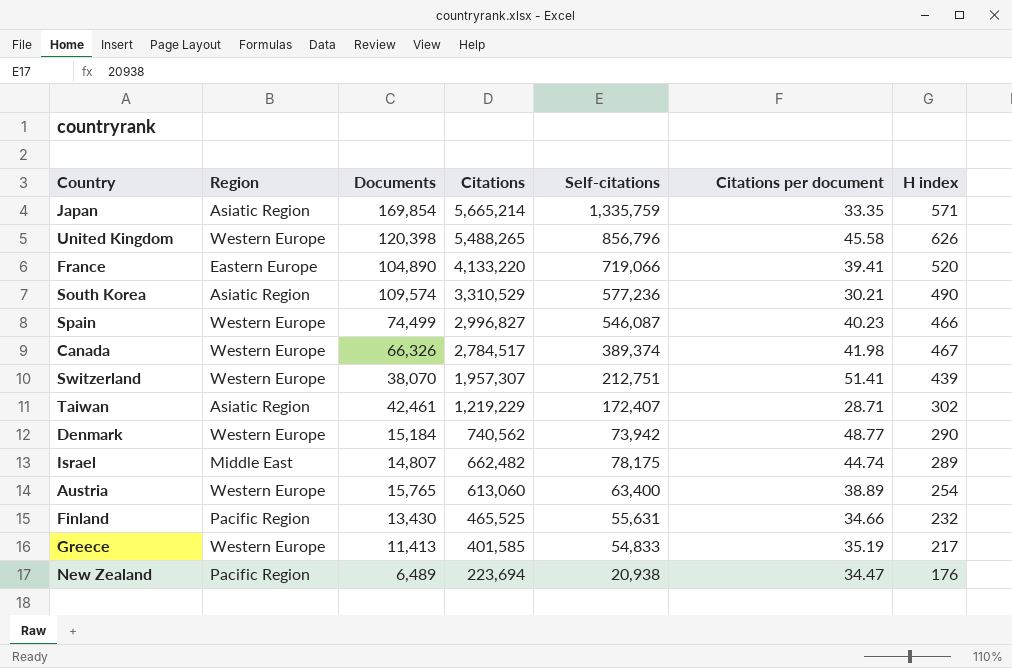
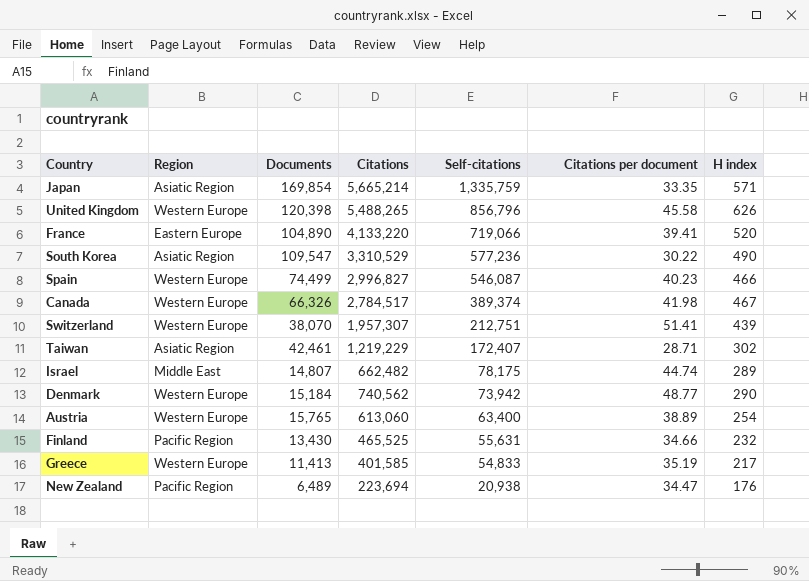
row order: Citations descending -> Self-citations descending
South Korea | Documents: 109,574 -> 109,547
South Korea | Citations per document: 30.21 -> 30.22

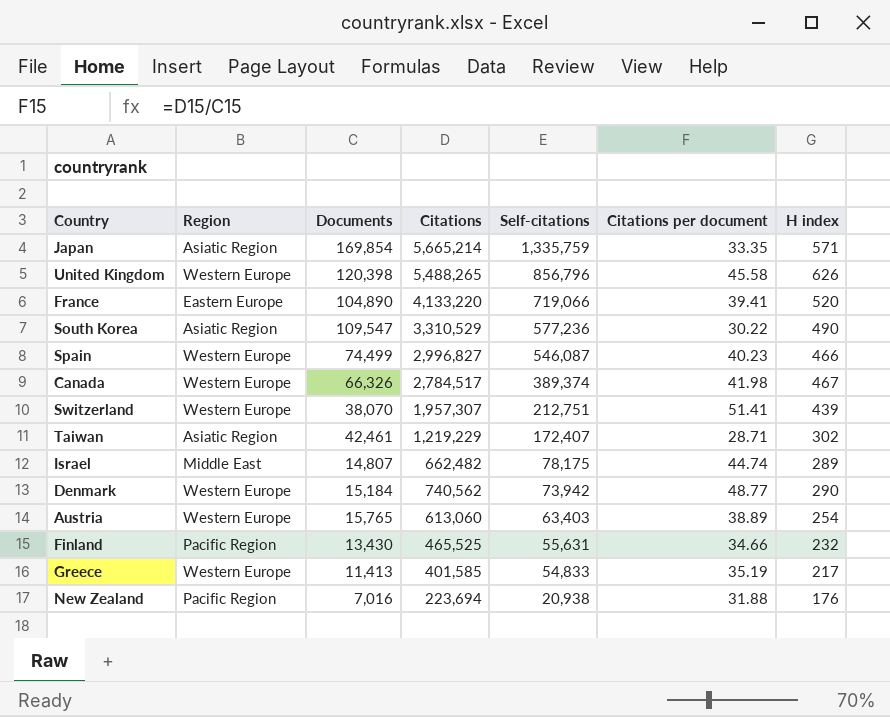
Austria | Self-citations: 63,400 -> 63,403
New Zealand | Documents: 6,489 -> 7,016
New Zealand | Citations per document: 34.47 -> 31.88

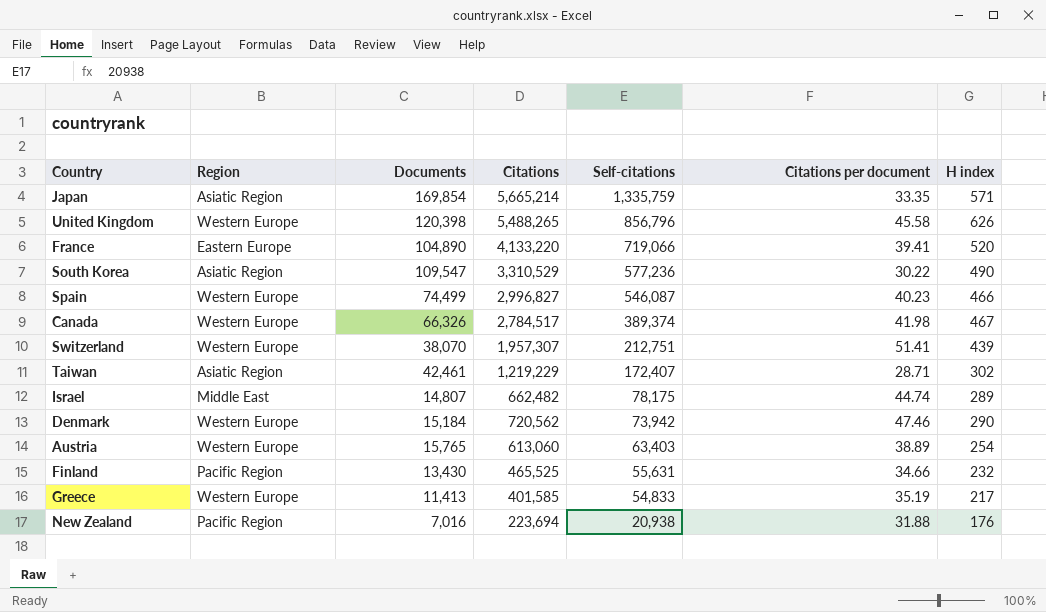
Denmark | Citations: 740,562 -> 720,562
Denmark | Citations per document: 48.77 -> 47.46

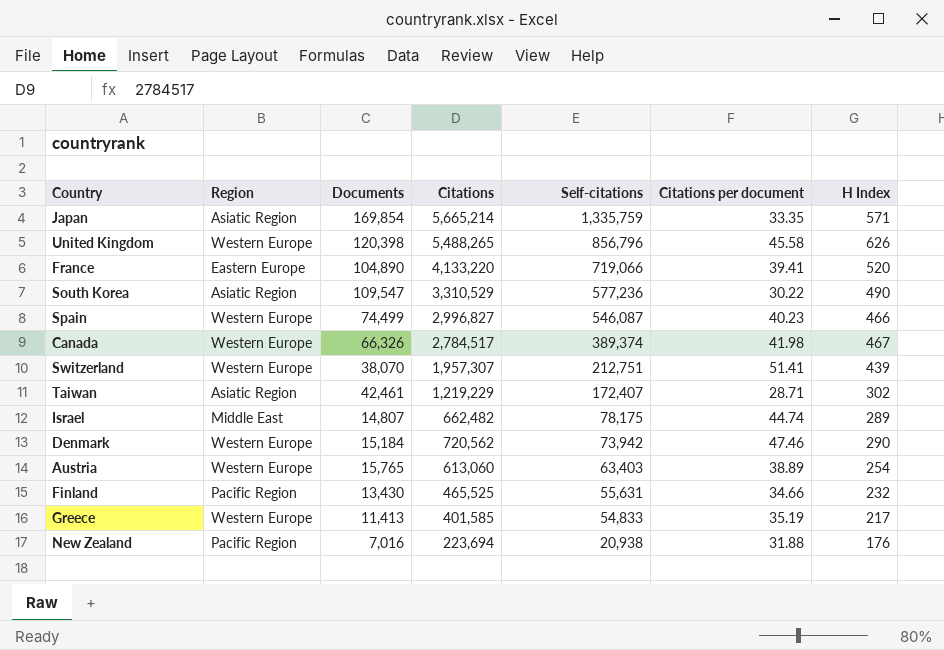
column name: H index -> H Index

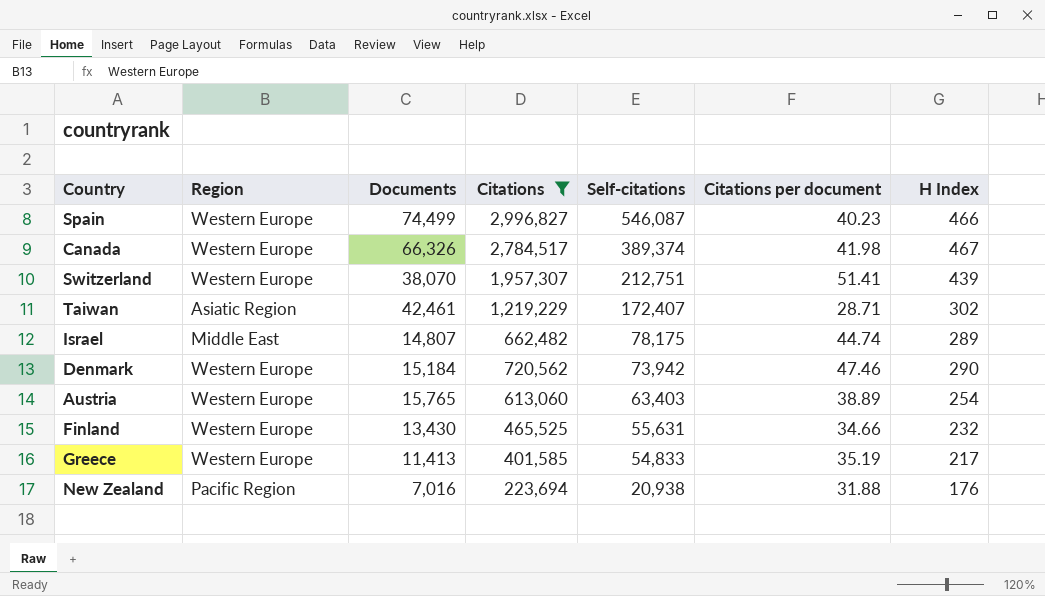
filter: none -> Citations <= 2,996,827
Finland | Region: Pacific Region -> Western Europe

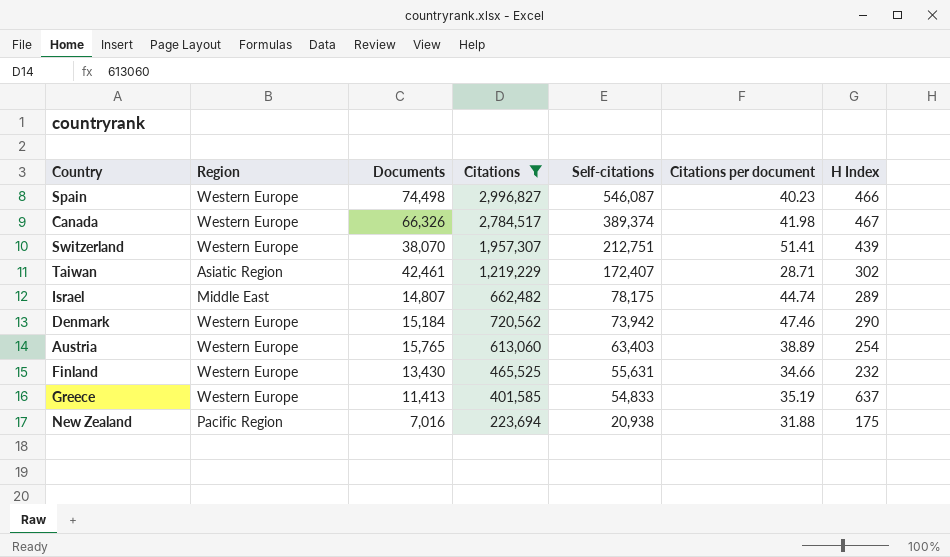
Spain | Documents: 74,499 -> 74,498
Greece | H Index: 217 -> 637
New Zealand | H Index: 176 -> 175

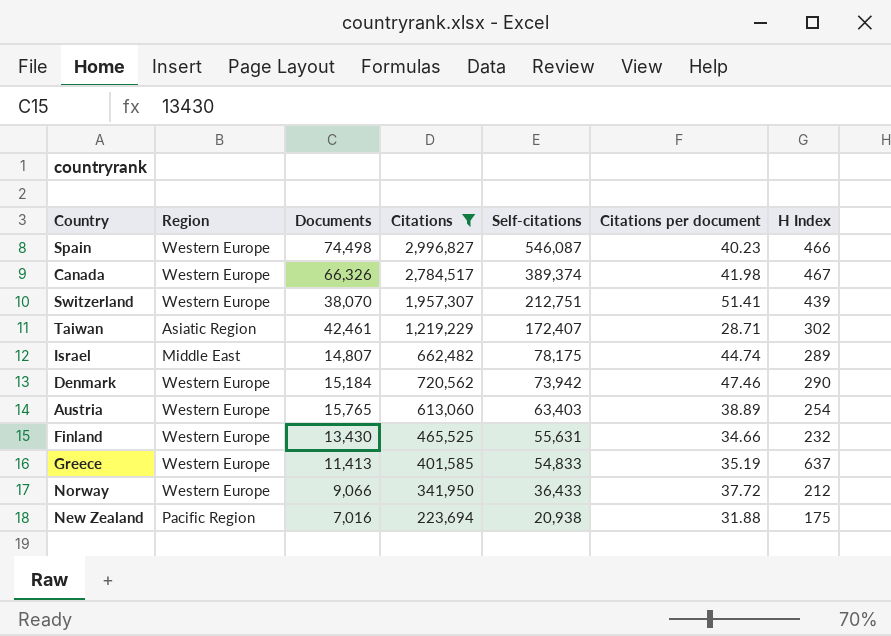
row Norway: none -> Western Europe | 9,066 | 341,950 | 36,433 | 37.72 | 212

